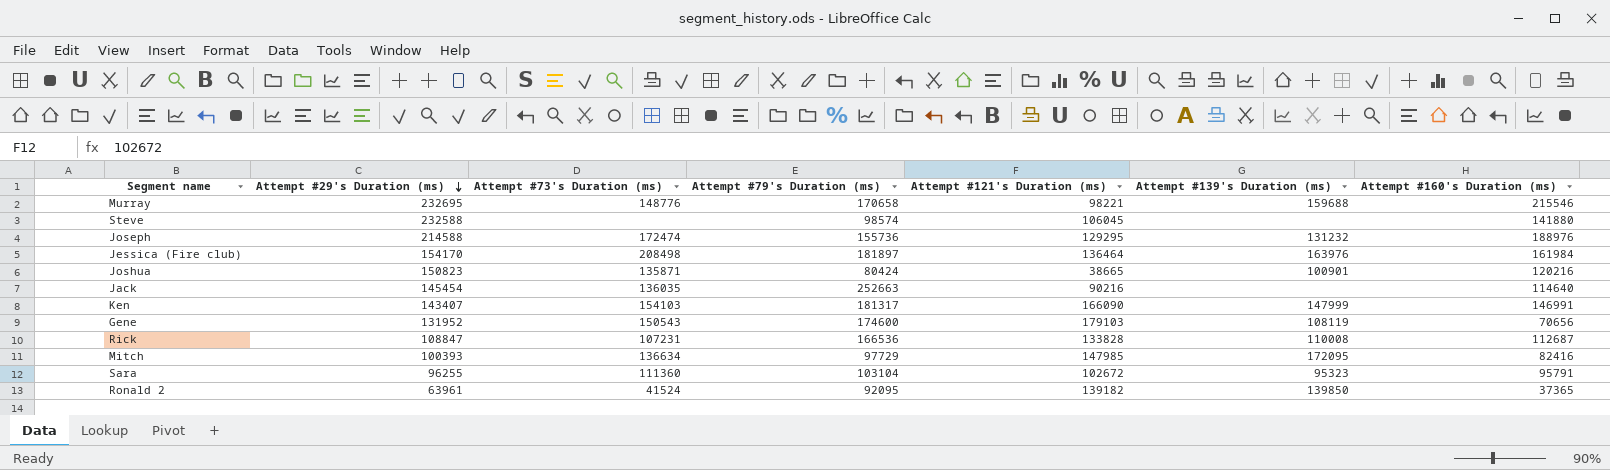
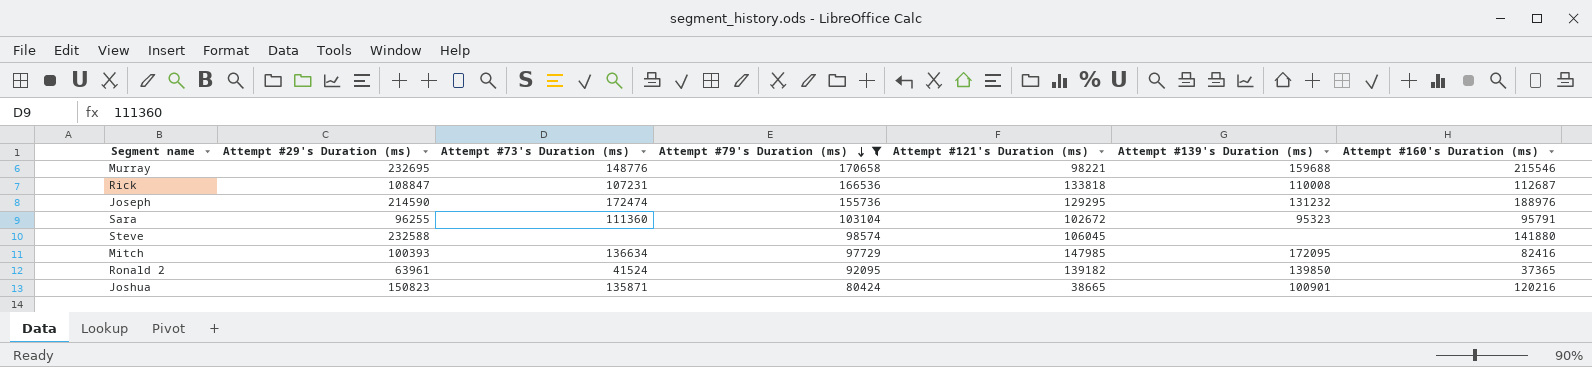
filter: none -> Attempt #79's Duration (ms) <= 170658
row order: Attempt #29's Duration (ms) descending -> Attempt #79's Duration (ms) descending
Rick | Attempt #121's Duration (ms): 133828 -> 133818
Joseph | Attempt #29's Duration (ms): 214588 -> 214590

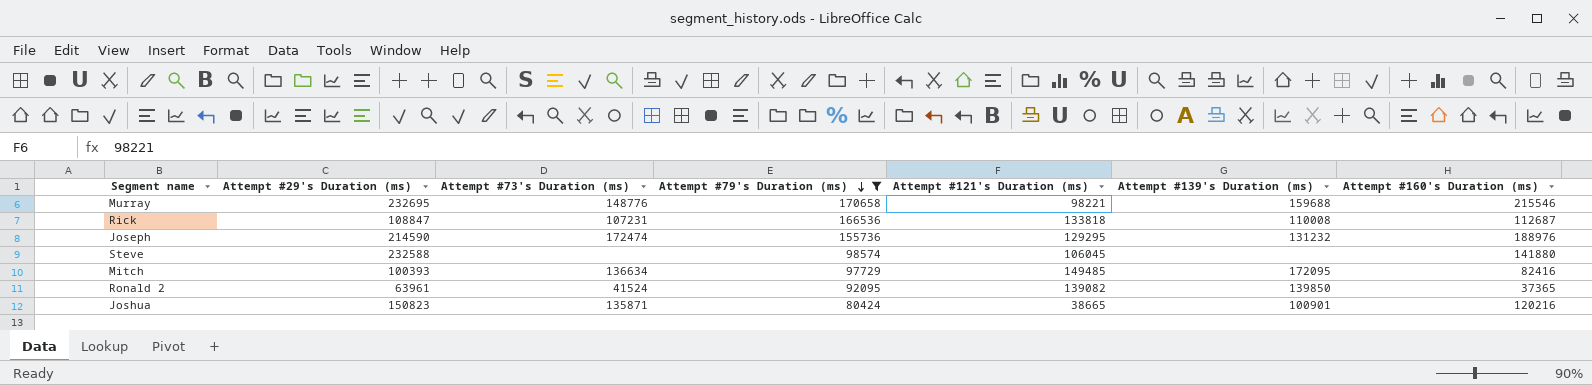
row Sara: 96255 | 111360 | 103104 | 102672 | 95323 | 95791 -> none
Mitch | Attempt #121's Duration (ms): 147985 -> 149485
Ronald 2 | Attempt #121's Duration (ms): 139182 -> 139082

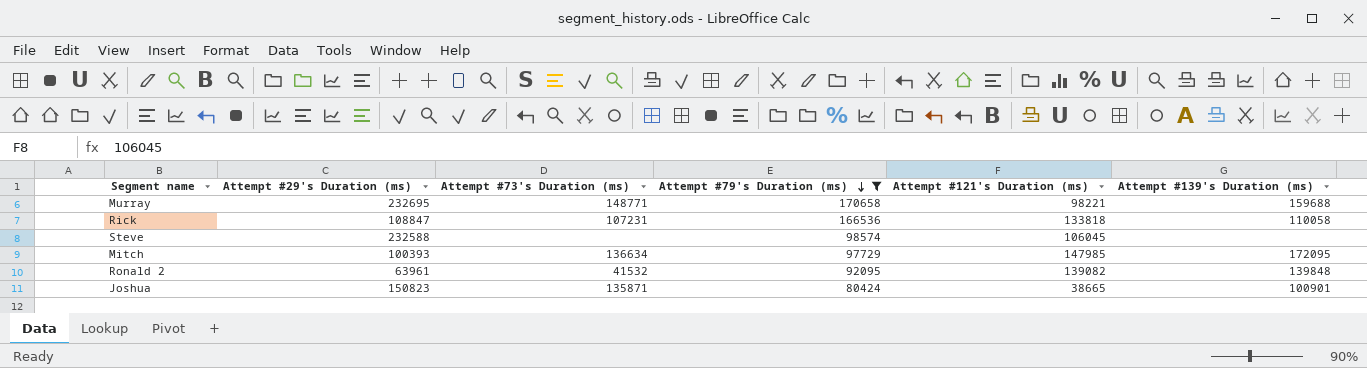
column Attempt #160's Duration (ms) | position: 7 -> none
row Joseph: 214590 | 172474 | 155736 | 129295 | 131232 | 188976 -> none
Murray | Attempt #73's Duration (ms): 148776 -> 148771
Rick | Attempt #139's Duration (ms): 110008 -> 110058
Mitch | Attempt #121's Duration (ms): 149485 -> 147985
Ronald 2 | Attempt #73's Duration (ms): 41524 -> 41532
Ronald 2 | Attempt #139's Duration (ms): 139850 -> 139848

